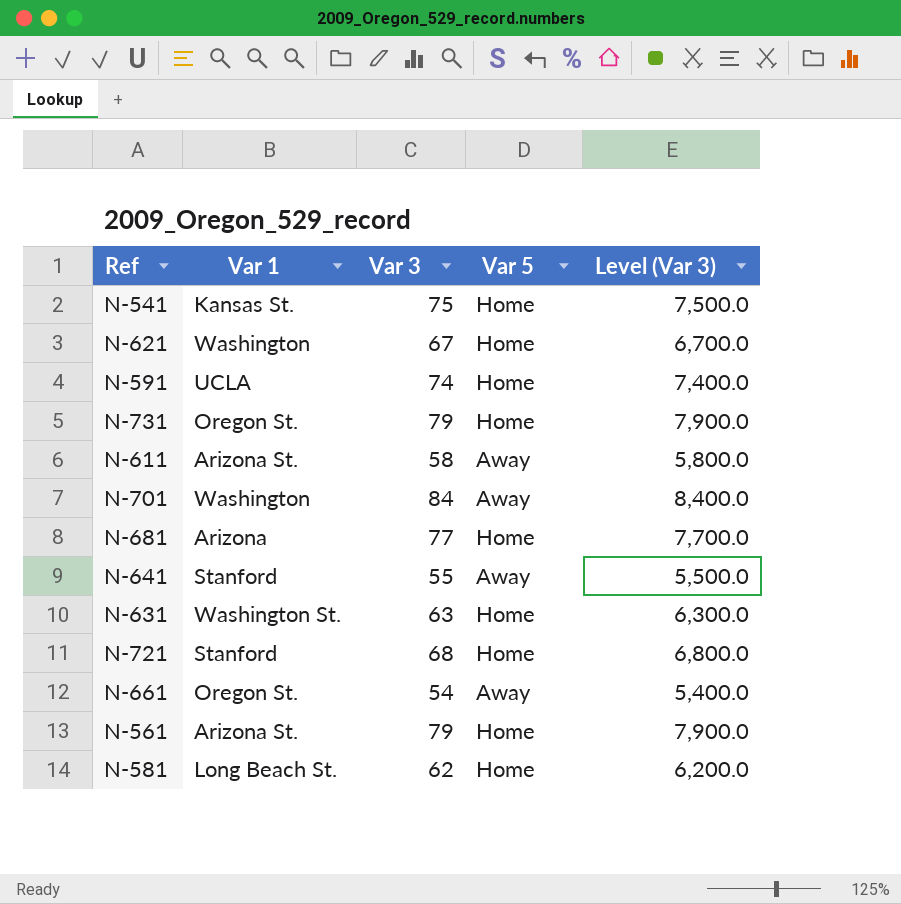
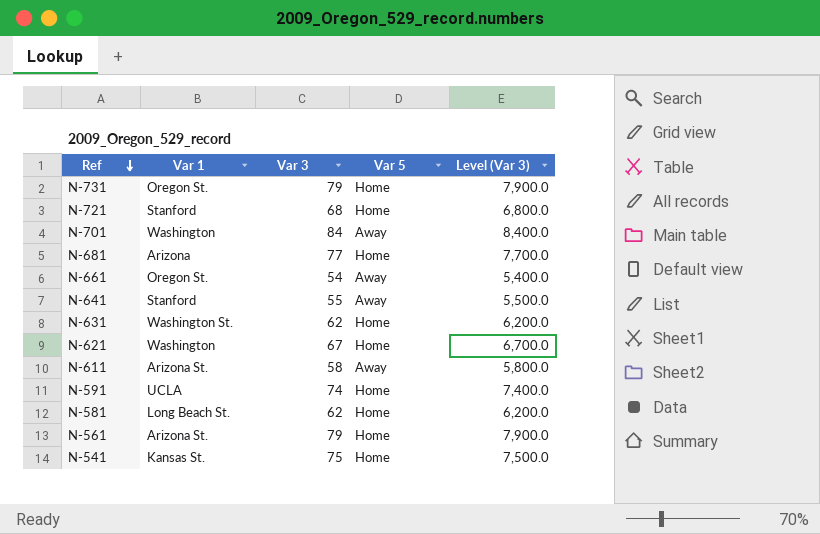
row order: none -> Ref descending
N-631 | Var 3: 63 -> 62
N-631 | Level (Var 3): 6,300.0 -> 6,200.0

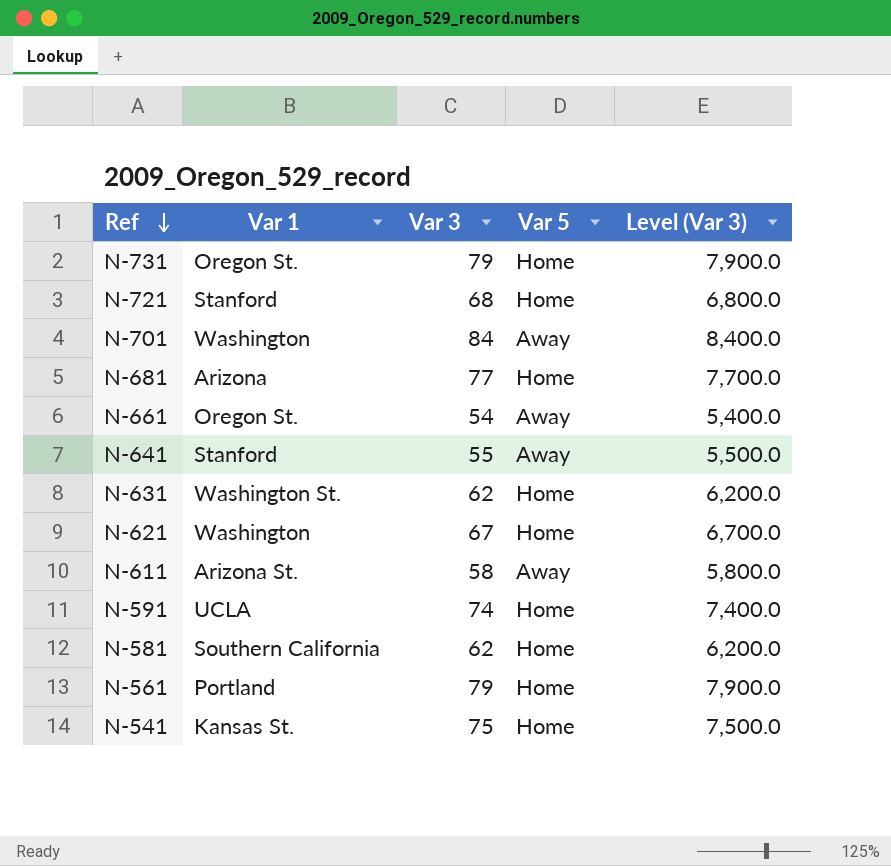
N-581 | Var 1: Long Beach St. -> Southern California
N-561 | Var 1: Arizona St. -> Portland

